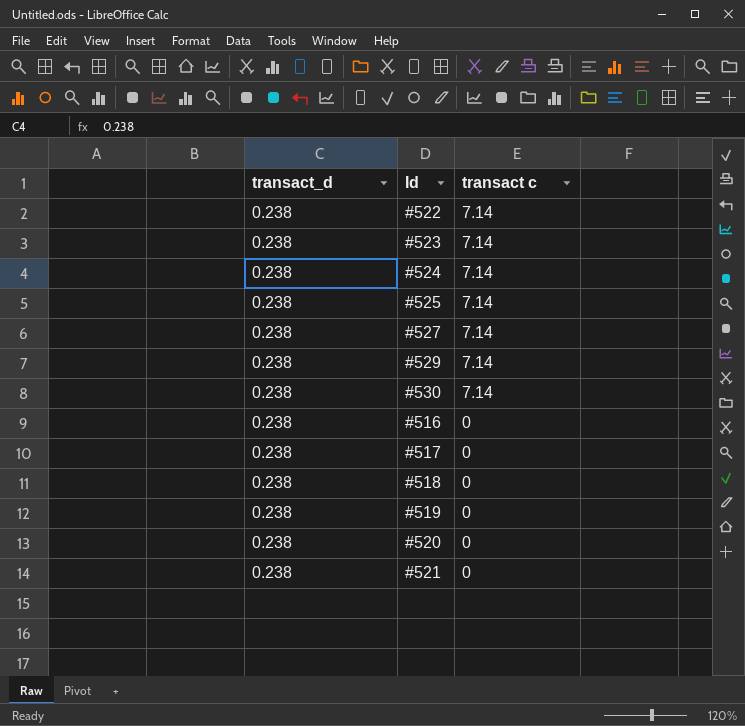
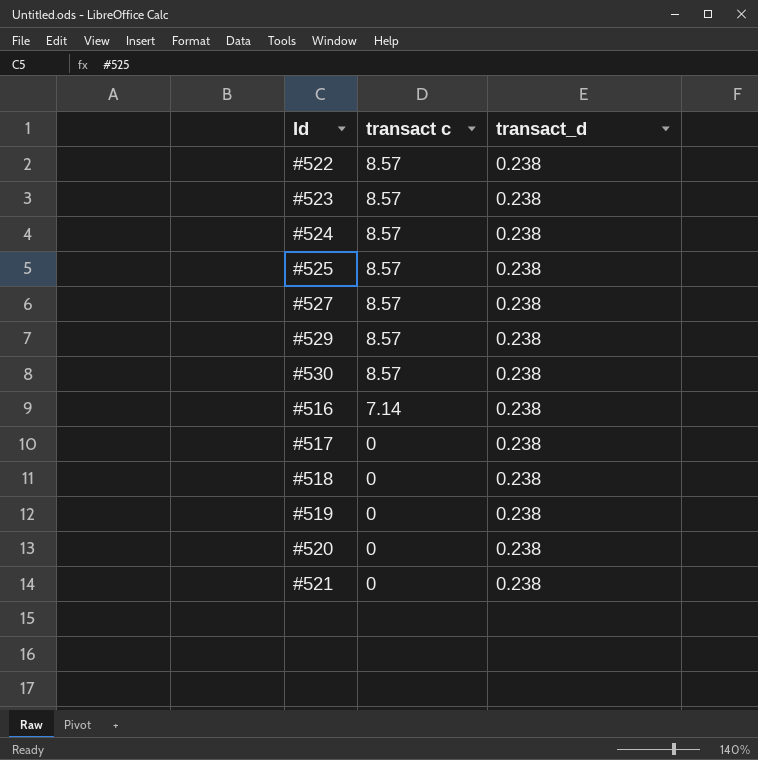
column transact_d | position: 1 -> 3
#522 | transact c: 7.14 -> 8.57
#523 | transact c: 7.14 -> 8.57
#524 | transact c: 7.14 -> 8.57
#525 | transact c: 7.14 -> 8.57
#527 | transact c: 7.14 -> 8.57
#529 | transact c: 7.14 -> 8.57
#530 | transact c: 7.14 -> 8.57
#516 | transact c: 0 -> 7.14

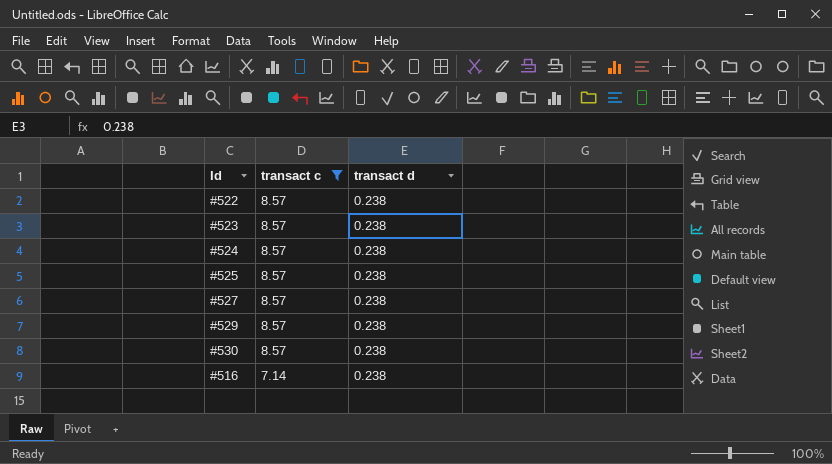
filter: none -> transact c != 0
column name: transact_d -> transact d

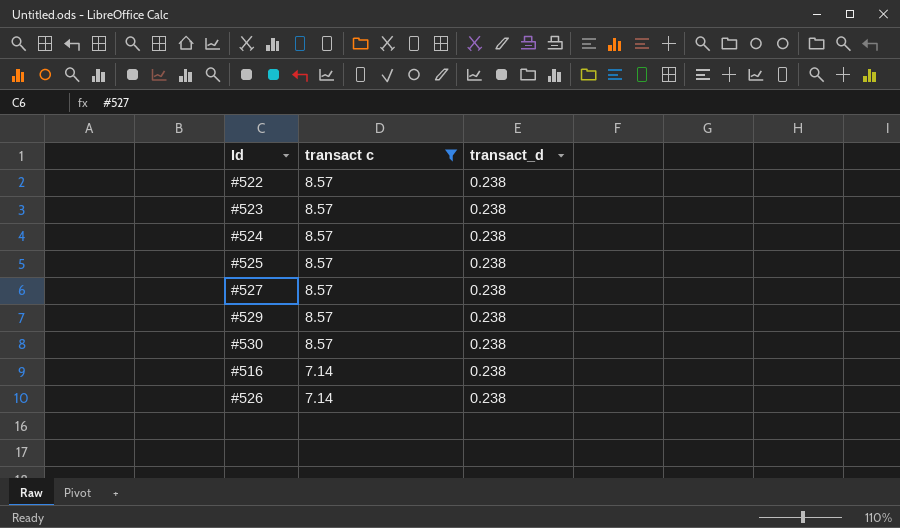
column name: transact d -> transact_d
row #526: none -> 7.14 | 0.238

